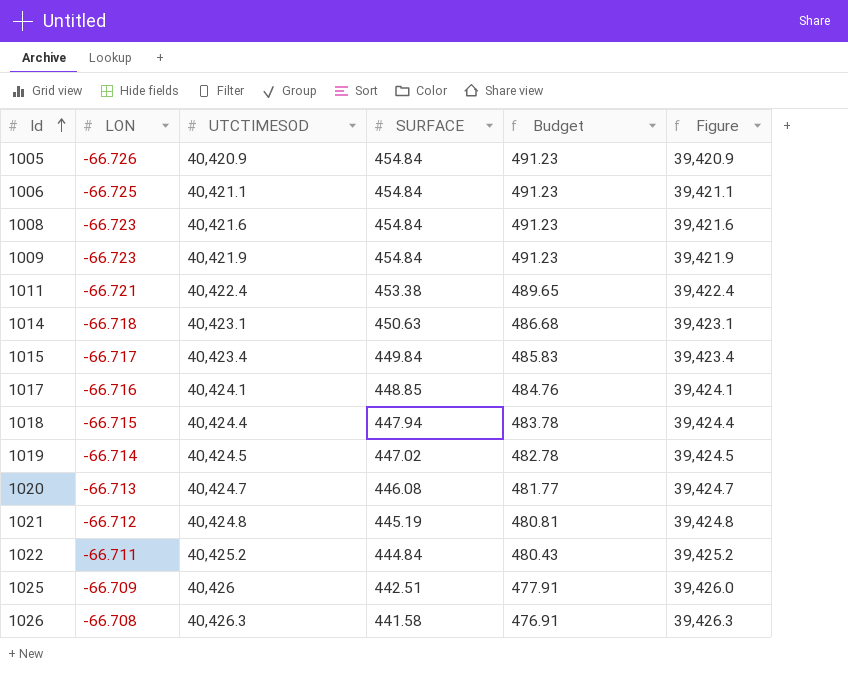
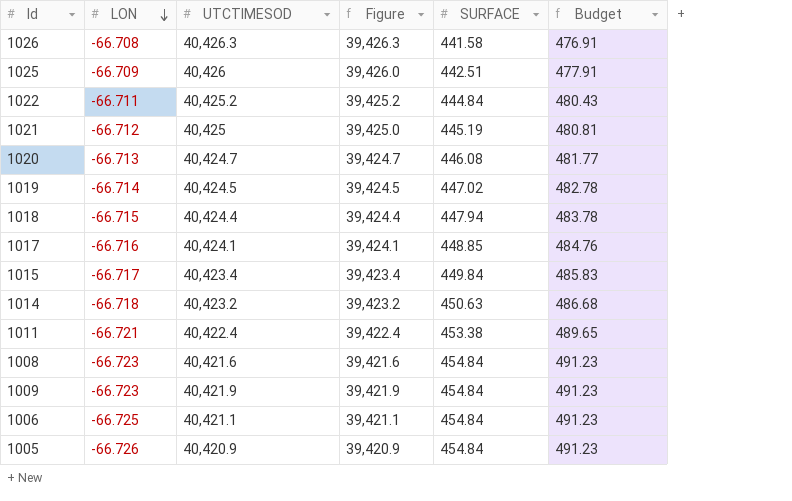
row order: Id ascending -> LON descending
column Figure | position: 6 -> 4
1021 | UTCTIMESOD: 40,424.8 -> 40,425
1021 | Figure: 39,424.8 -> 39,425.0
1014 | UTCTIMESOD: 40,423.1 -> 40,423.2
1014 | Figure: 39,423.1 -> 39,423.2

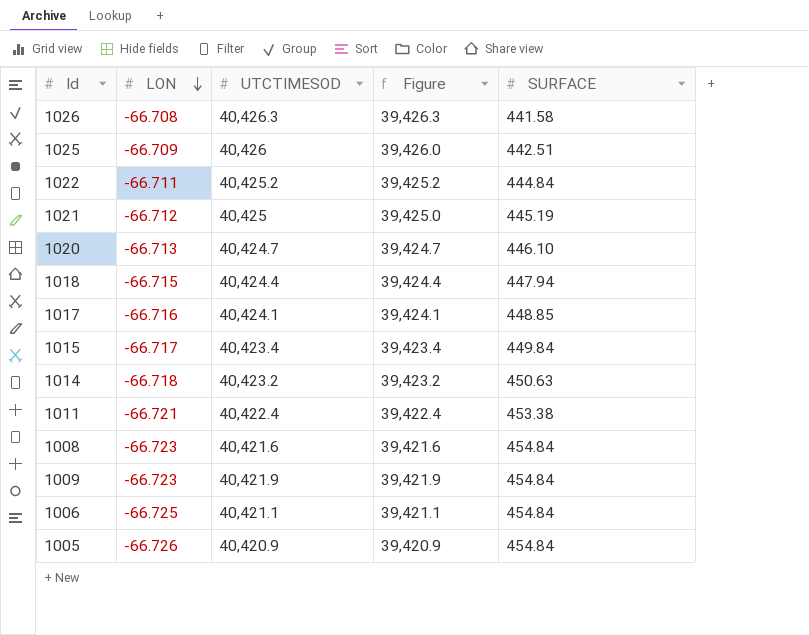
column Budget | formula: [SURFACE] * 1.08 -> none
row 1019: -66.714 | 40,424.5 | 39,424.5 | 447.02 | 482.78 -> none
1020 | SURFACE: 446.08 -> 446.10

